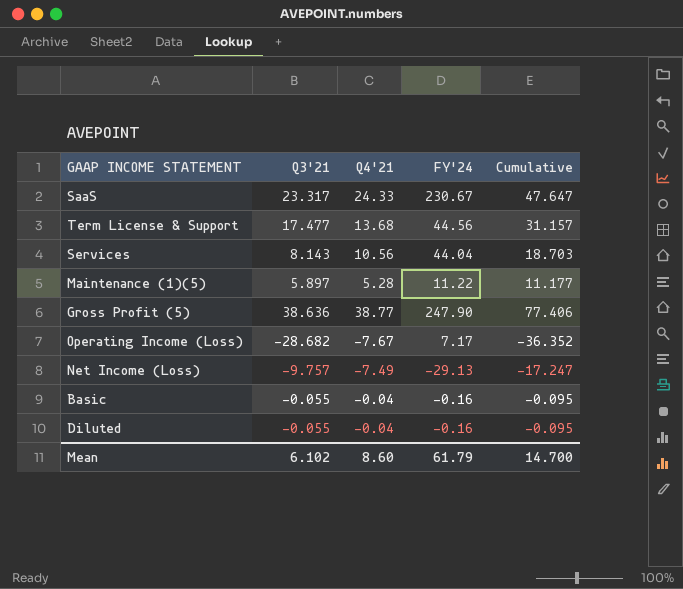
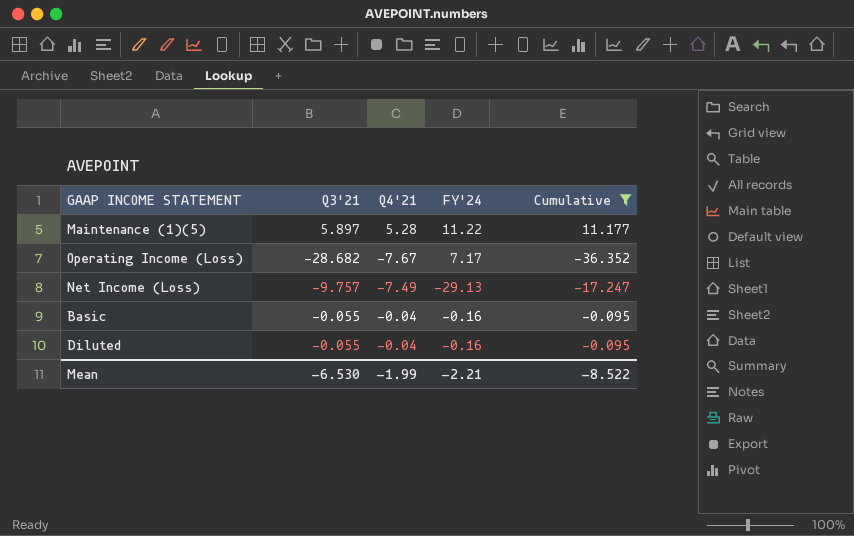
filter: none -> Cumulative <= 11.177
Mean | Q3'21: 6.102 -> -6.530
Mean | Q4'21: 8.60 -> -1.99
Mean | FY'24: 61.79 -> -2.21
Mean | Cumulative: 14.700 -> -8.522

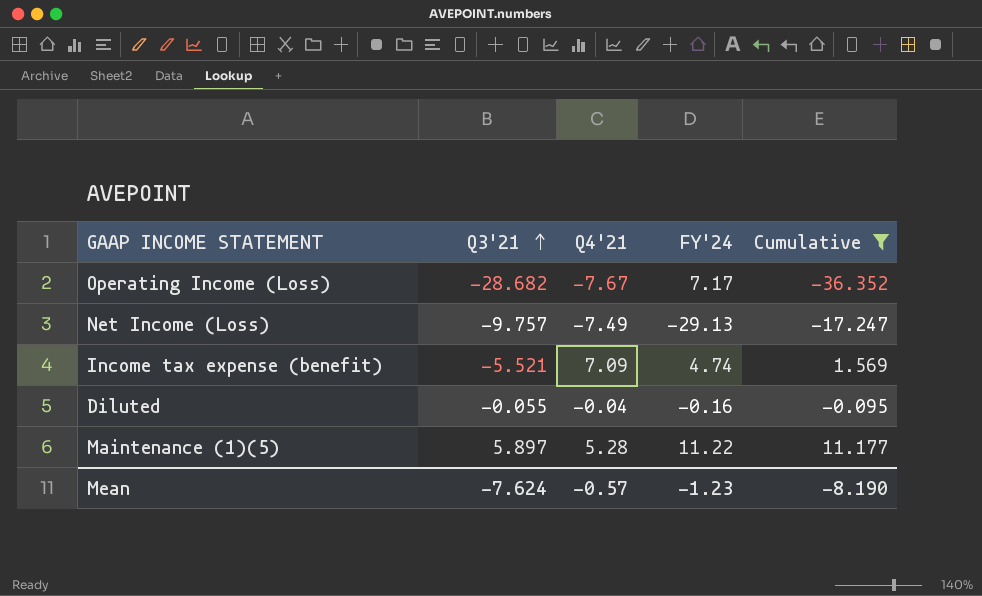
row order: none -> Q3'21 ascending
row Basic: -0.055 | -0.04 | -0.16 | -0.095 -> none
row Income tax expense (benefit): none -> -5.521 | 7.09 | 4.74 | 1.569
Mean | Q3'21: -6.530 -> -7.624
Mean | Q4'21: -1.99 -> -0.57
Mean | FY'24: -2.21 -> -1.23
Mean | Cumulative: -8.522 -> -8.190

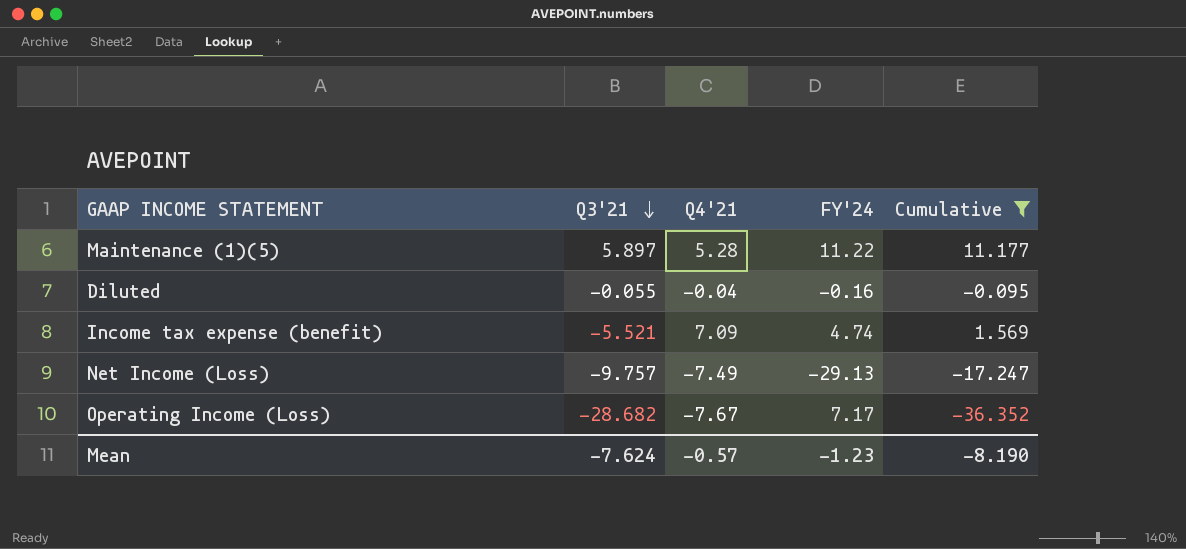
row order: Q3'21 ascending -> Q3'21 descending

